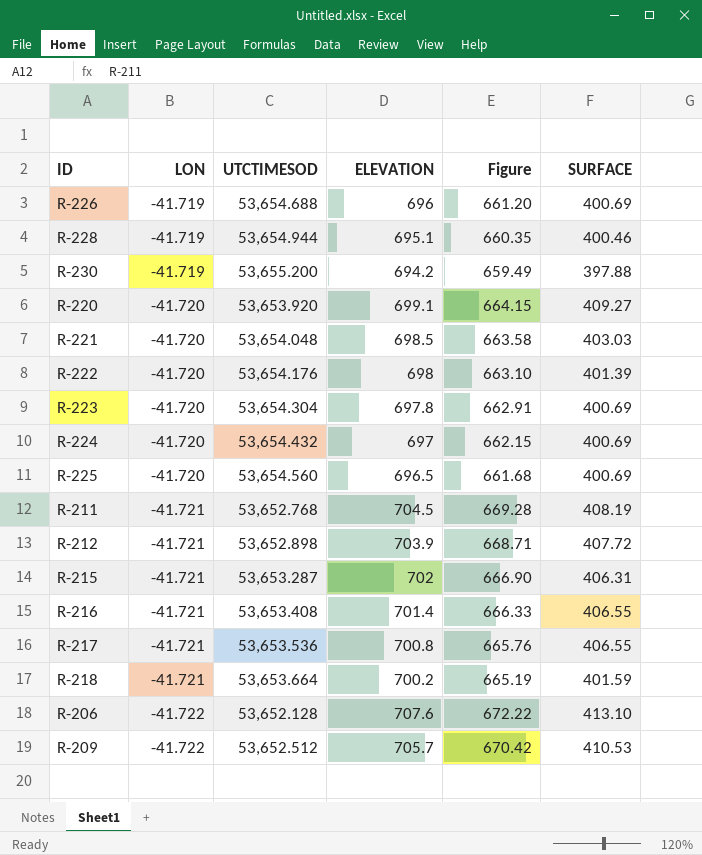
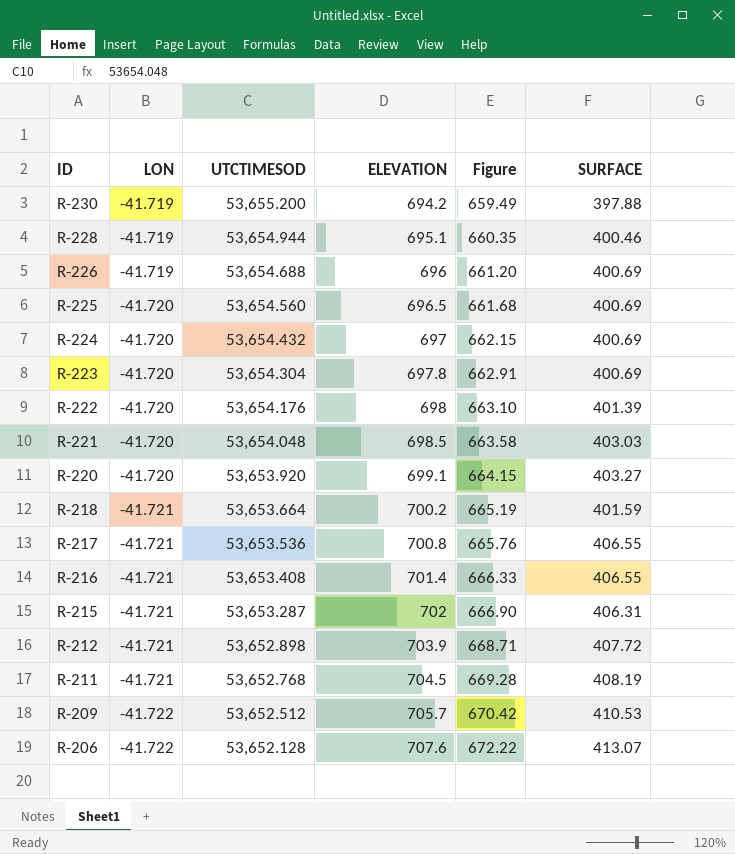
row order: LON descending -> ID descending
R-220 | SURFACE: 409.27 -> 403.27
R-206 | SURFACE: 413.10 -> 413.07

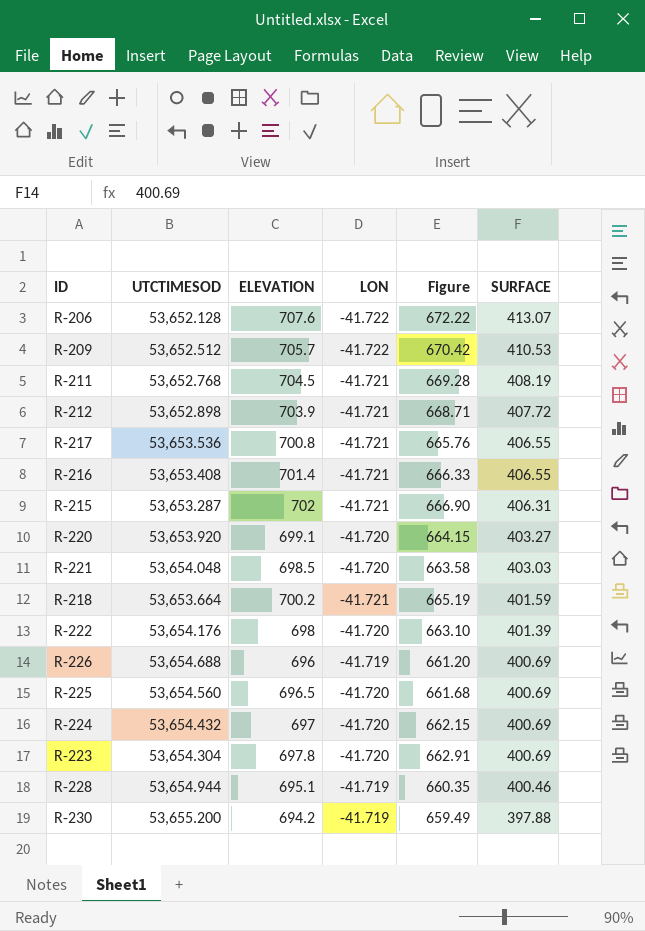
row order: ID descending -> SURFACE descending
column LON | position: 2 -> 4

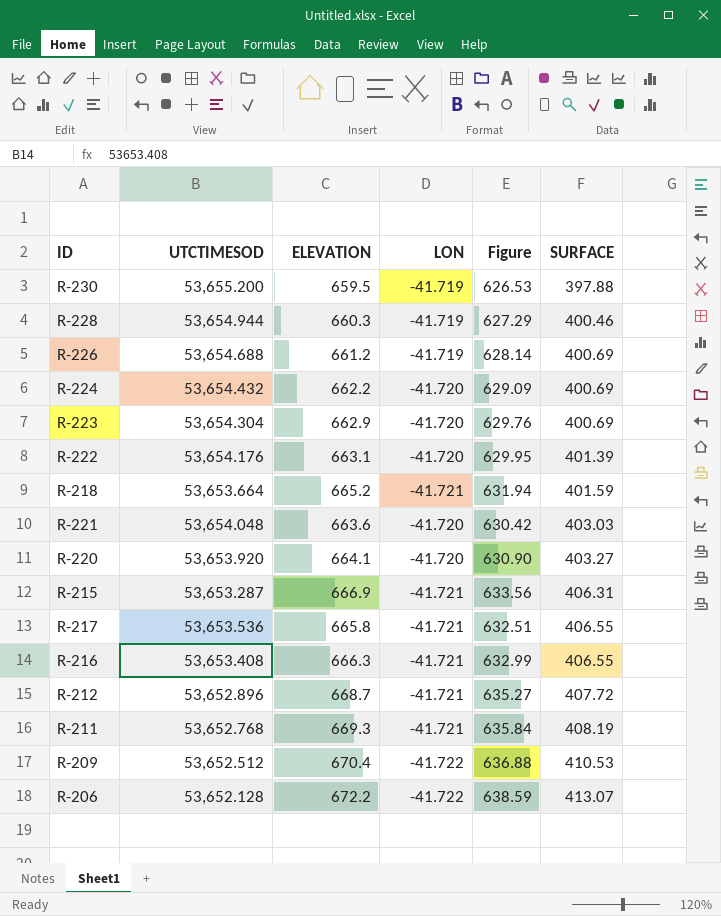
row order: SURFACE descending -> SURFACE ascending
row R-225: 53,654.560 | 696.5 | -41.720 | 661.68 | 400.69 -> none
R-230 | ELEVATION: 694.2 -> 659.5
R-230 | Figure: 659.49 -> 626.53
R-228 | ELEVATION: 695.1 -> 660.3
R-228 | Figure: 660.35 -> 627.29
R-226 | ELEVATION: 696 -> 661.2
R-226 | Figure: 661.20 -> 628.14
R-224 | ELEVATION: 697 -> 662.2
R-224 | Figure: 662.15 -> 629.09
R-223 | ELEVATION: 697.8 -> 662.9
R-223 | Figure: 662.91 -> 629.76
R-222 | ELEVATION: 698 -> 663.1
R-222 | Figure: 663.10 -> 629.95
R-218 | ELEVATION: 700.2 -> 665.2
R-218 | Figure: 665.19 -> 631.94
R-221 | ELEVATION: 698.5 -> 663.6
R-221 | Figure: 663.58 -> 630.42
R-220 | ELEVATION: 699.1 -> 664.1
R-220 | Figure: 664.15 -> 630.90
R-215 | ELEVATION: 702 -> 666.9
R-215 | Figure: 666.90 -> 633.56
R-217 | ELEVATION: 700.8 -> 665.8
R-217 | Figure: 665.76 -> 632.51
R-216 | ELEVATION: 701.4 -> 666.3
R-216 | Figure: 666.33 -> 632.99
R-212 | UTCTIMESOD: 53,652.898 -> 53,652.896
R-212 | ELEVATION: 703.9 -> 668.7
R-212 | Figure: 668.71 -> 635.27
R-211 | ELEVATION: 704.5 -> 669.3
R-211 | Figure: 669.28 -> 635.84
R-209 | ELEVATION: 705.7 -> 670.4
R-209 | Figure: 670.42 -> 636.88
R-206 | ELEVATION: 707.6 -> 672.2
R-206 | Figure: 672.22 -> 638.59

